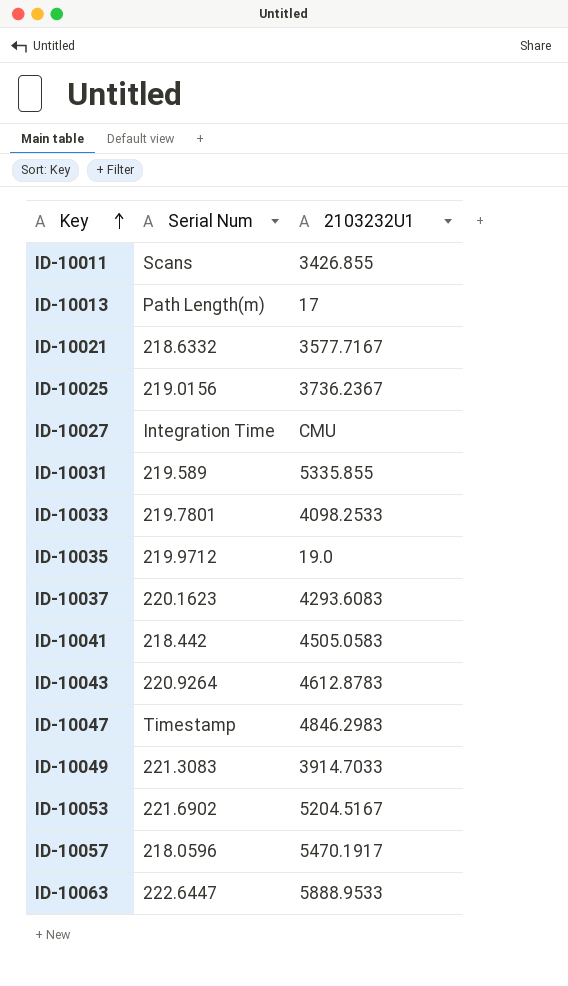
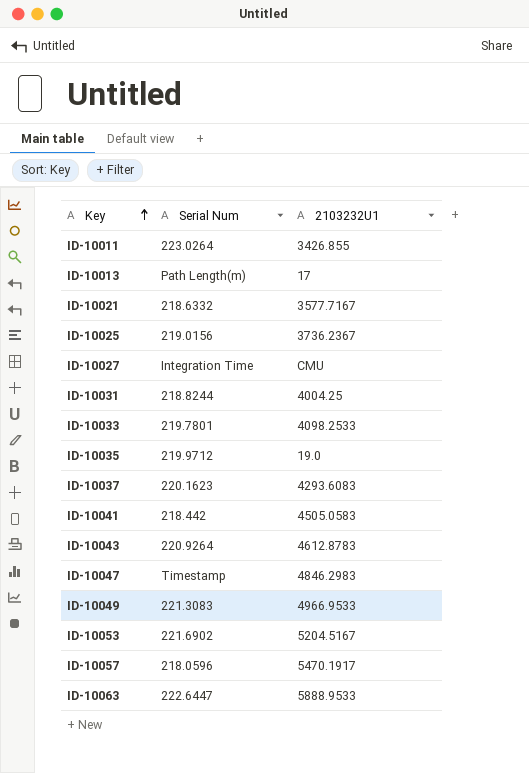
ID-10011 | Serial Num: Scans -> 223.0264
ID-10031 | Serial Num: 219.589 -> 218.8244
ID-10031 | 2103232U1: 5335.855 -> 4004.25
ID-10049 | 2103232U1: 3914.7033 -> 4966.9533

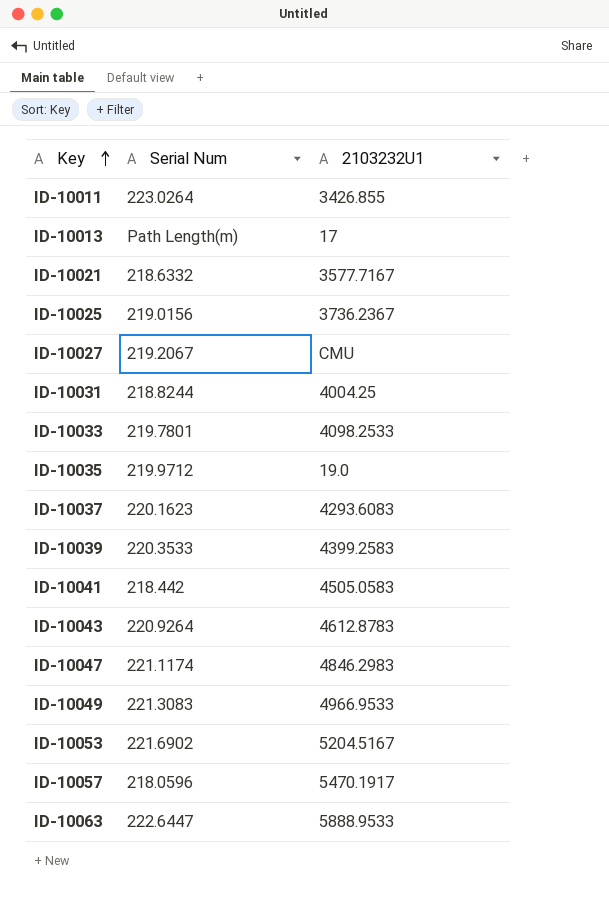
ID-10027 | Serial Num: Integration Time -> 219.2067
row ID-10039: none -> 220.3533 | 4399.2583
ID-10047 | Serial Num: Timestamp -> 221.1174

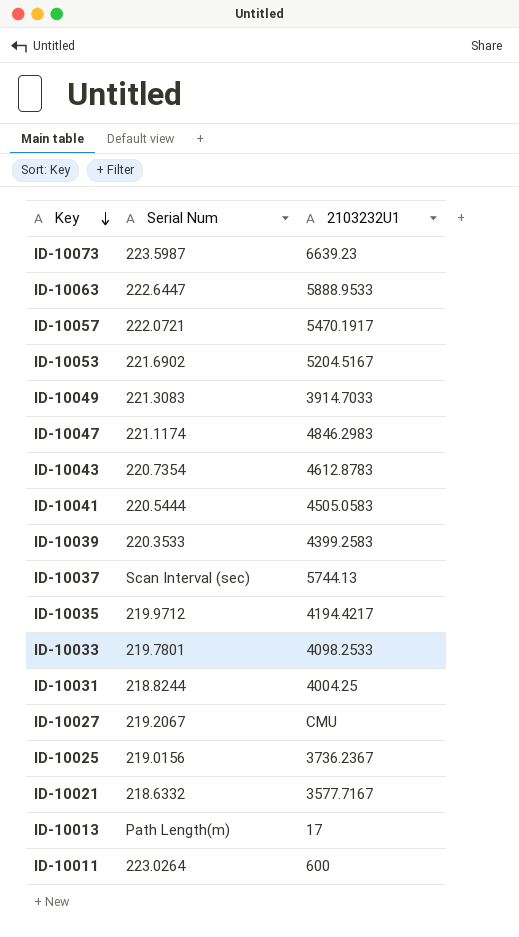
row order: Key ascending -> Key descending
row ID-10073: none -> 223.5987 | 6639.23
ID-10057 | Serial Num: 218.0596 -> 222.0721
ID-10049 | 2103232U1: 4966.9533 -> 3914.7033
ID-10043 | Serial Num: 220.9264 -> 220.7354
ID-10041 | Serial Num: 218.442 -> 220.5444
ID-10037 | Serial Num: 220.1623 -> Scan Interval (sec)
ID-10037 | 2103232U1: 4293.6083 -> 5744.13
ID-10035 | 2103232U1: 19.0 -> 4194.4217
ID-10011 | 2103232U1: 3426.855 -> 600

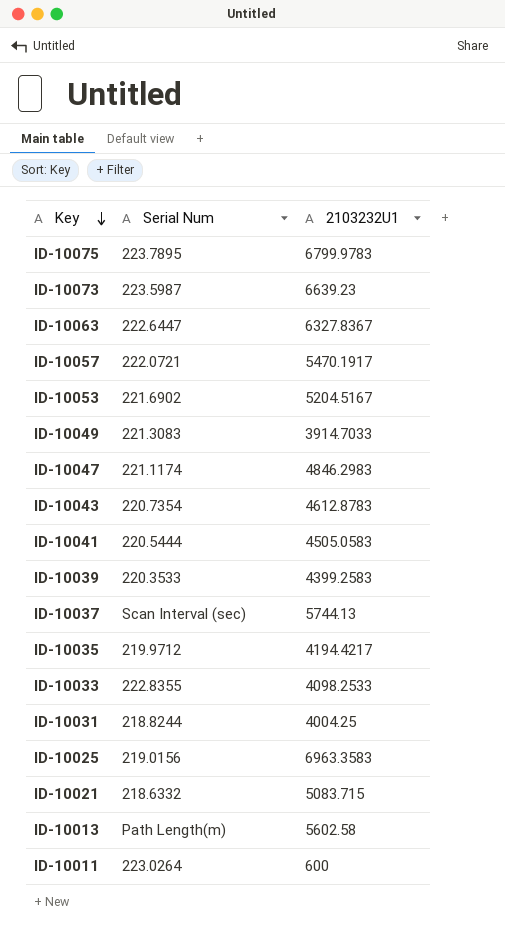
row ID-10027: 219.2067 | CMU -> none
row ID-10075: none -> 223.7895 | 6799.9783
ID-10063 | 2103232U1: 5888.9533 -> 6327.8367
ID-10033 | Serial Num: 219.7801 -> 222.8355
ID-10025 | 2103232U1: 3736.2367 -> 6963.3583
ID-10021 | 2103232U1: 3577.7167 -> 5083.715
ID-10013 | 2103232U1: 17 -> 5602.58

